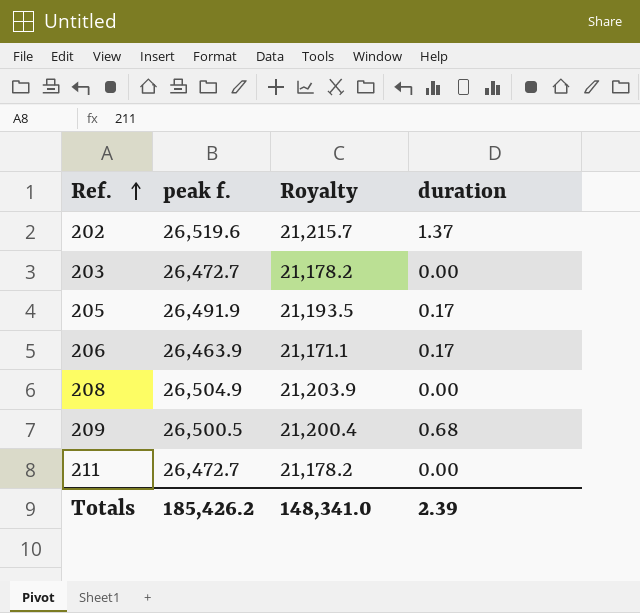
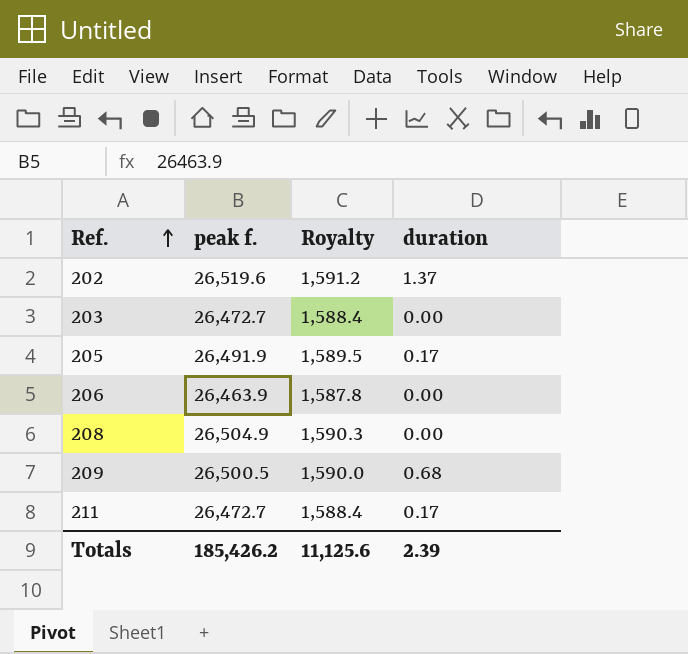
column Royalty | formula: [peak f.] * 0.8 -> [peak f.] * 0.06
206 | duration: 0.17 -> 0.00
211 | duration: 0.00 -> 0.17
Totals | Royalty: 148,341.0 -> 11,125.6

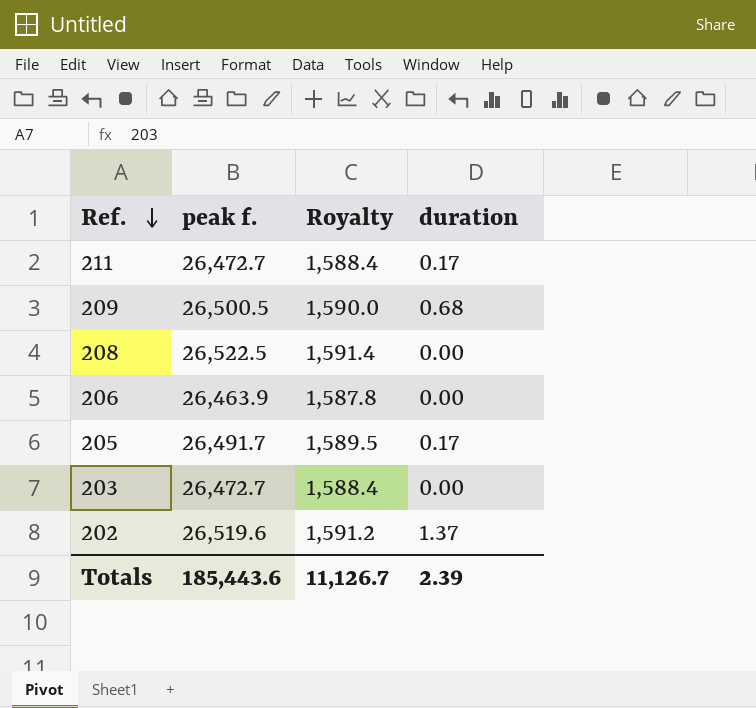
row order: Ref. ascending -> Ref. descending
208 | peak f.: 26,504.9 -> 26,522.5
208 | Royalty: 1,590.3 -> 1,591.4
205 | peak f.: 26,491.9 -> 26,491.7
Totals | peak f.: 185,426.2 -> 185,443.6
Totals | Royalty: 11,125.6 -> 11,126.7

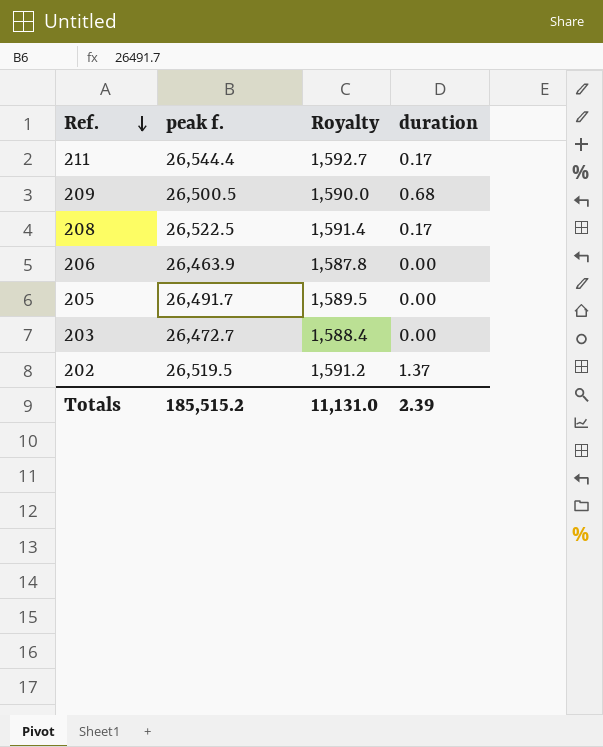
211 | peak f.: 26,472.7 -> 26,544.4
211 | Royalty: 1,588.4 -> 1,592.7
208 | duration: 0.00 -> 0.17
205 | duration: 0.17 -> 0.00
202 | peak f.: 26,519.6 -> 26,519.5
Totals | peak f.: 185,443.6 -> 185,515.2
Totals | Royalty: 11,126.7 -> 11,131.0

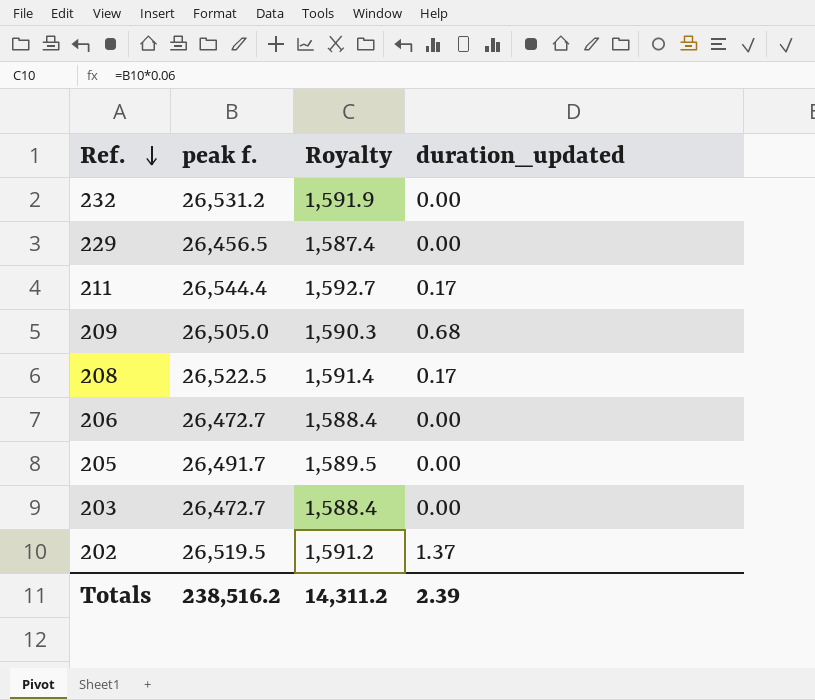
column name: duration -> duration_updated
row 232: none -> 26,531.2 | 1,591.9 | 0.00
row 229: none -> 26,456.5 | 1,587.4 | 0.00
209 | peak f.: 26,500.5 -> 26,505.0
209 | Royalty: 1,590.0 -> 1,590.3
206 | peak f.: 26,463.9 -> 26,472.7
206 | Royalty: 1,587.8 -> 1,588.4
Totals | peak f.: 185,515.2 -> 238,516.2
Totals | Royalty: 11,131.0 -> 14,311.2

